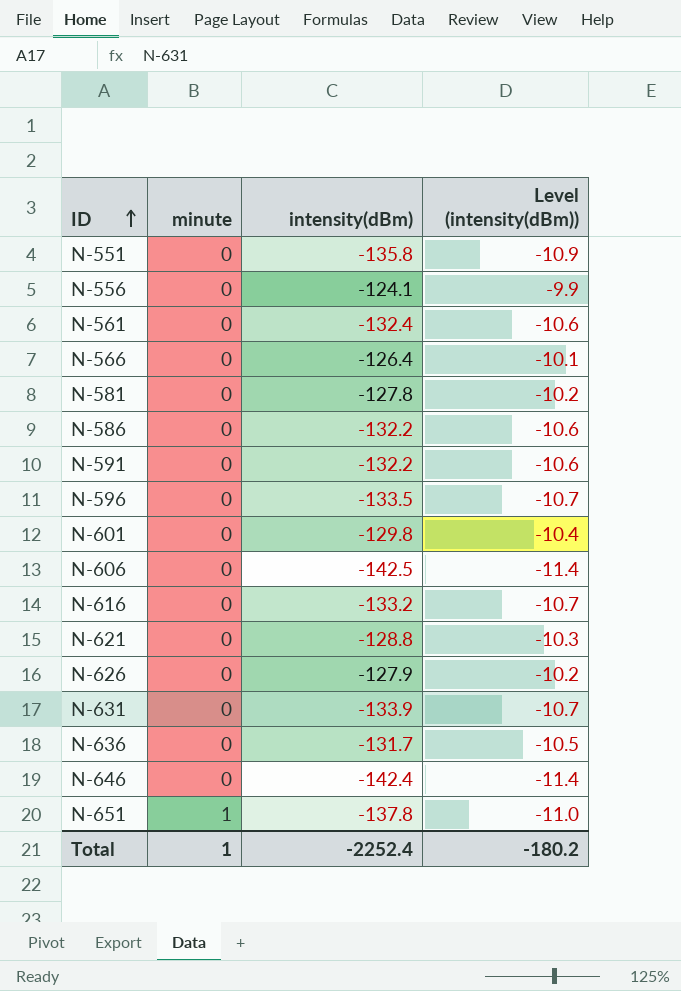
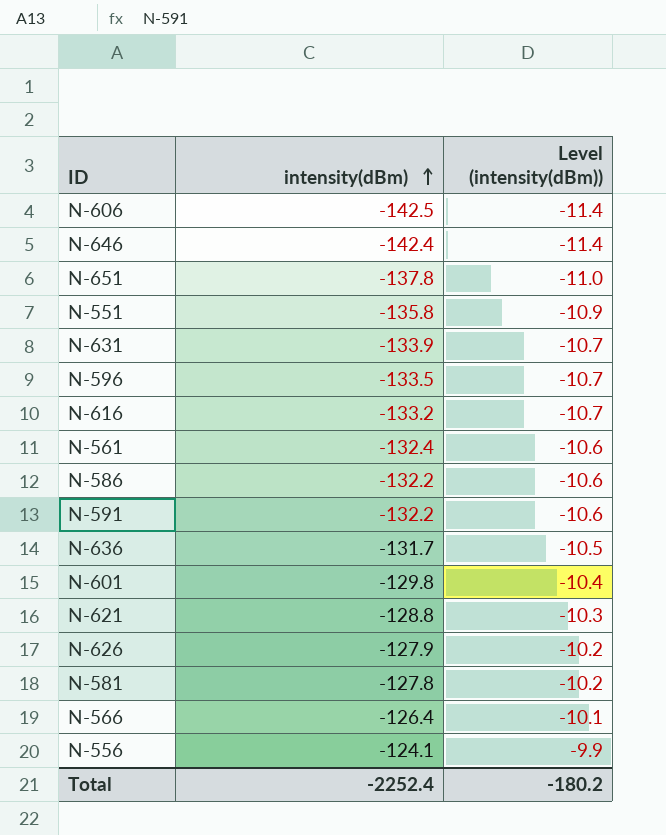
row order: ID ascending -> intensity(dBm) ascending
column minute | position: 2 -> none

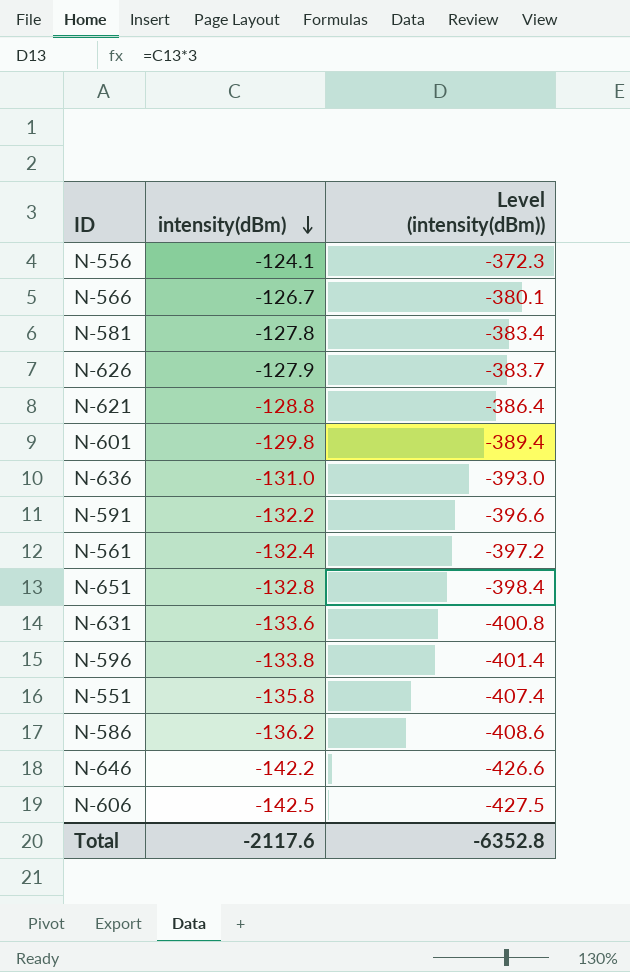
row order: intensity(dBm) ascending -> intensity(dBm) descending
column Level (intensity(dBm)) | formula: [intensity(dBm)] * 0.08 -> [intensity(dBm)] * 3
row N-616: -133.2 | -10.7 -> none
N-566 | intensity(dBm): -126.4 -> -126.7
N-636 | intensity(dBm): -131.7 -> -131.0
N-651 | intensity(dBm): -137.8 -> -132.8
N-631 | intensity(dBm): -133.9 -> -133.6
N-596 | intensity(dBm): -133.5 -> -133.8
N-586 | intensity(dBm): -132.2 -> -136.2
N-646 | intensity(dBm): -142.4 -> -142.2
Total | intensity(dBm): -2252.4 -> -2117.6
Total | Level (intensity(dBm)): -180.2 -> -6352.8

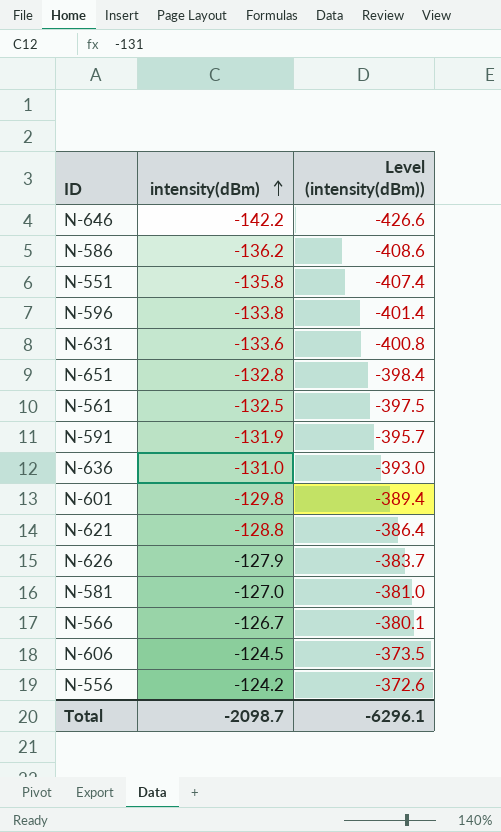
row order: intensity(dBm) descending -> intensity(dBm) ascending
N-561 | intensity(dBm): -132.4 -> -132.5
N-561 | Level (intensity(dBm)): -397.2 -> -397.5
N-591 | intensity(dBm): -132.2 -> -131.9
N-591 | Level (intensity(dBm)): -396.6 -> -395.7
N-581 | intensity(dBm): -127.8 -> -127.0
N-581 | Level (intensity(dBm)): -383.4 -> -381.0
N-606 | intensity(dBm): -142.5 -> -124.5
N-606 | Level (intensity(dBm)): -427.5 -> -373.5
N-556 | intensity(dBm): -124.1 -> -124.2
N-556 | Level (intensity(dBm)): -372.3 -> -372.6
Total | intensity(dBm): -2117.6 -> -2098.7
Total | Level (intensity(dBm)): -6352.8 -> -6296.1

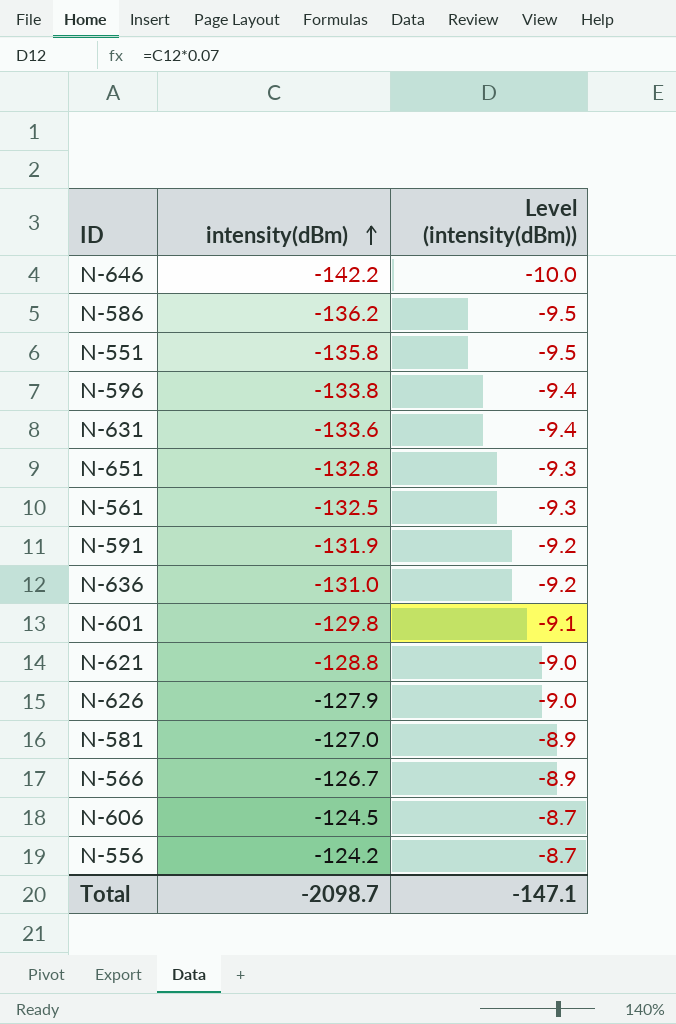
column Level (intensity(dBm)) | formula: [intensity(dBm)] * 3 -> [intensity(dBm)] * 0.07
Total | Level (intensity(dBm)): -6296.1 -> -147.1

